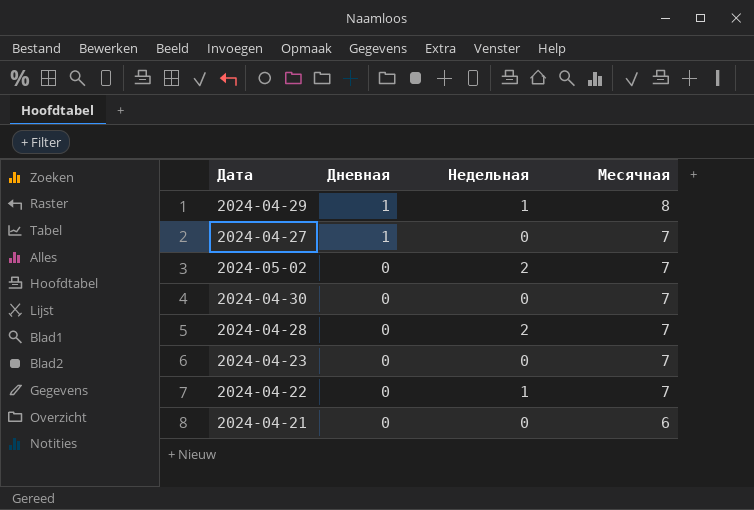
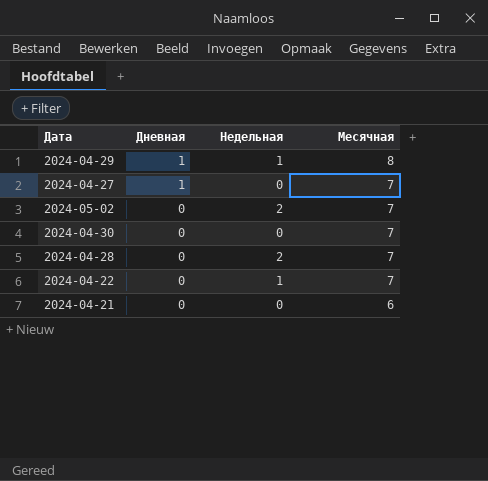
row 2024-04-23: 0 | 0 | 7 -> none

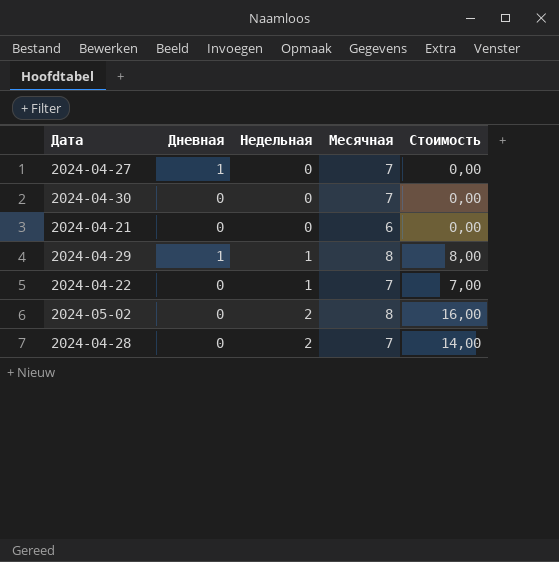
row order: Дневная descending -> Недельная ascending
column Стоимость | formula: none -> [Недельная] * [Месячная]
2024-05-02 | Месячная: 7 -> 8

